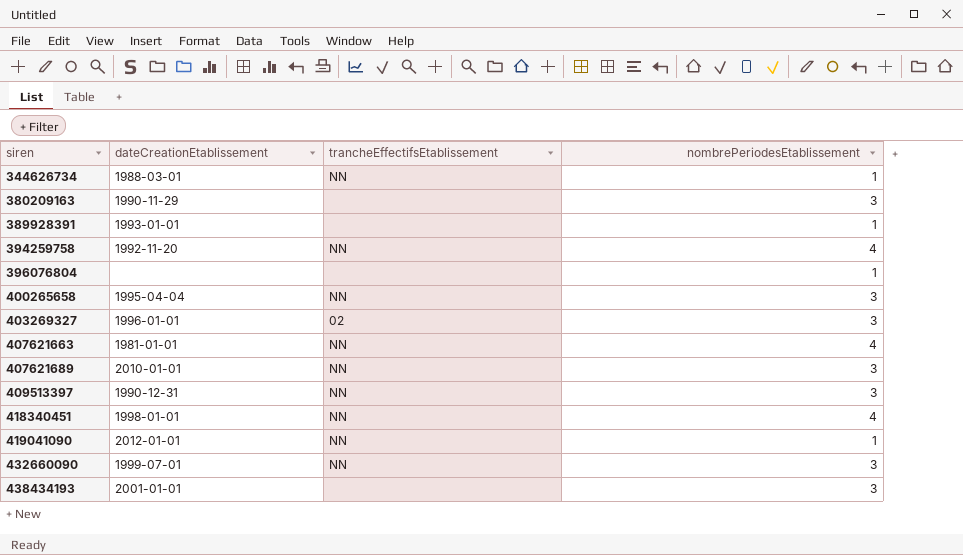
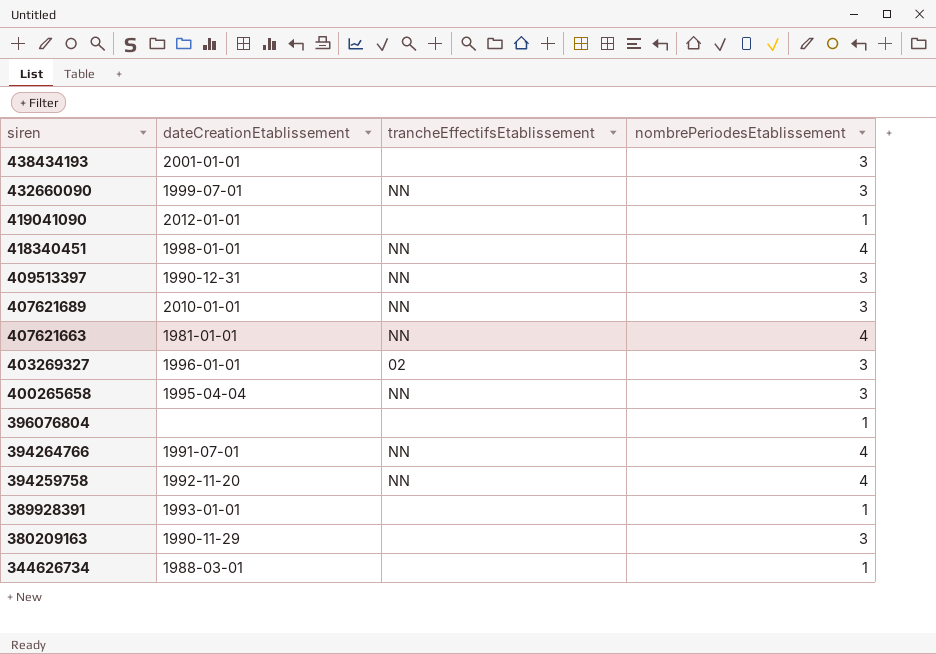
row order: siren ascending -> siren descending
419041090 | trancheEffectifsEtablissement: NN -> none
row 394264766: none -> 1991-07-01 | NN | 4
344626734 | trancheEffectifsEtablissement: NN -> none

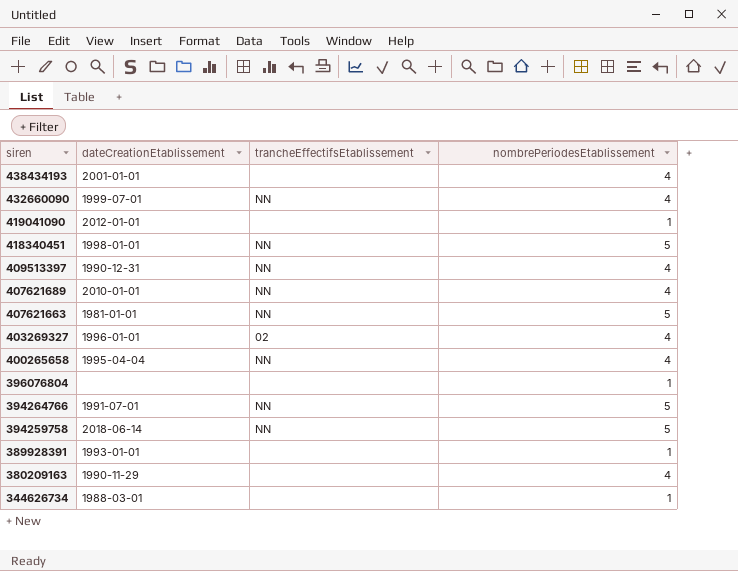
438434193 | nombrePeriodesEtablissement: 3 -> 4
432660090 | nombrePeriodesEtablissement: 3 -> 4
418340451 | nombrePeriodesEtablissement: 4 -> 5
409513397 | nombrePeriodesEtablissement: 3 -> 4
407621689 | nombrePeriodesEtablissement: 3 -> 4
407621663 | nombrePeriodesEtablissement: 4 -> 5
403269327 | nombrePeriodesEtablissement: 3 -> 4
400265658 | nombrePeriodesEtablissement: 3 -> 4
394264766 | nombrePeriodesEtablissement: 4 -> 5
394259758 | dateCreationEtablissement: 1992-11-20 -> 2018-06-14
394259758 | nombrePeriodesEtablissement: 4 -> 5
380209163 | nombrePeriodesEtablissement: 3 -> 4

